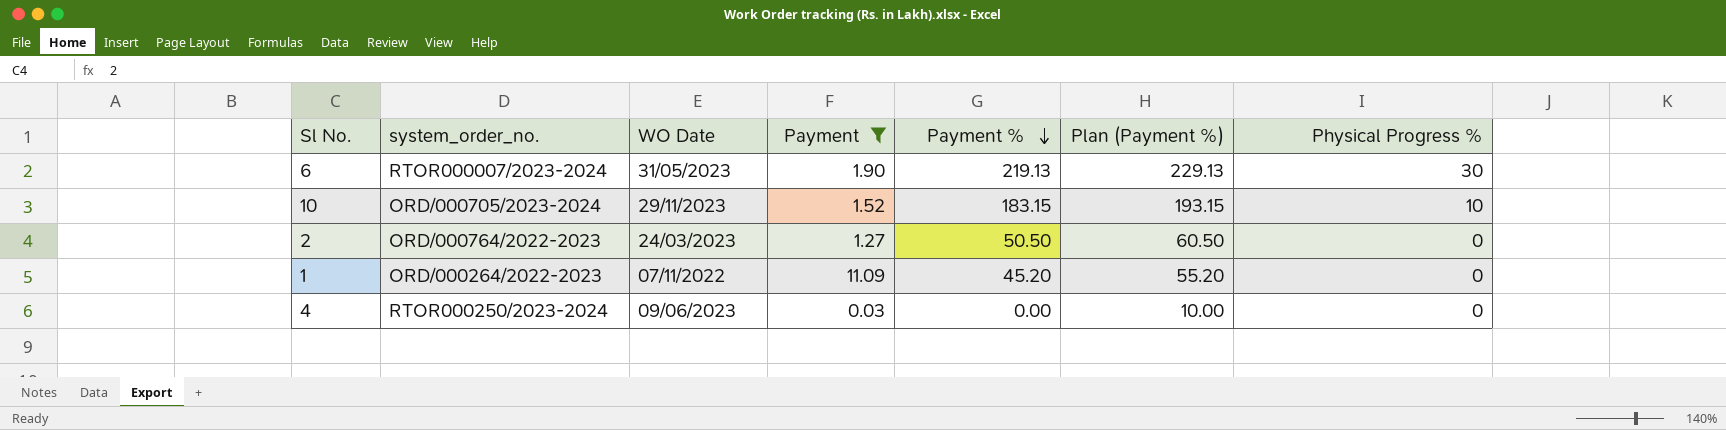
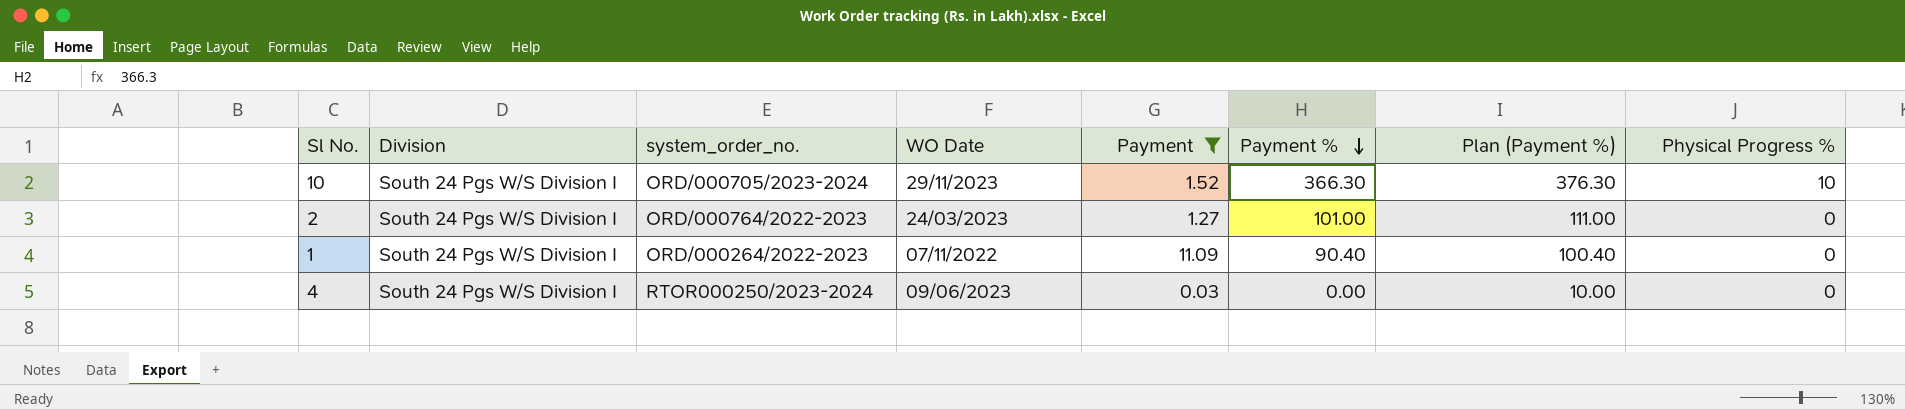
column Division | position: none -> 2
row 6: RTOR000007/2023-2024 | 31/05/2023 | 1.90 | 219.13 | 229.13 | 30 -> none
10 | Payment %: 183.15 -> 366.30
10 | Plan (Payment %): 193.15 -> 376.30
2 | Payment %: 50.50 -> 101.00
2 | Plan (Payment %): 60.50 -> 111.00
1 | Payment %: 45.20 -> 90.40
1 | Plan (Payment %): 55.20 -> 100.40

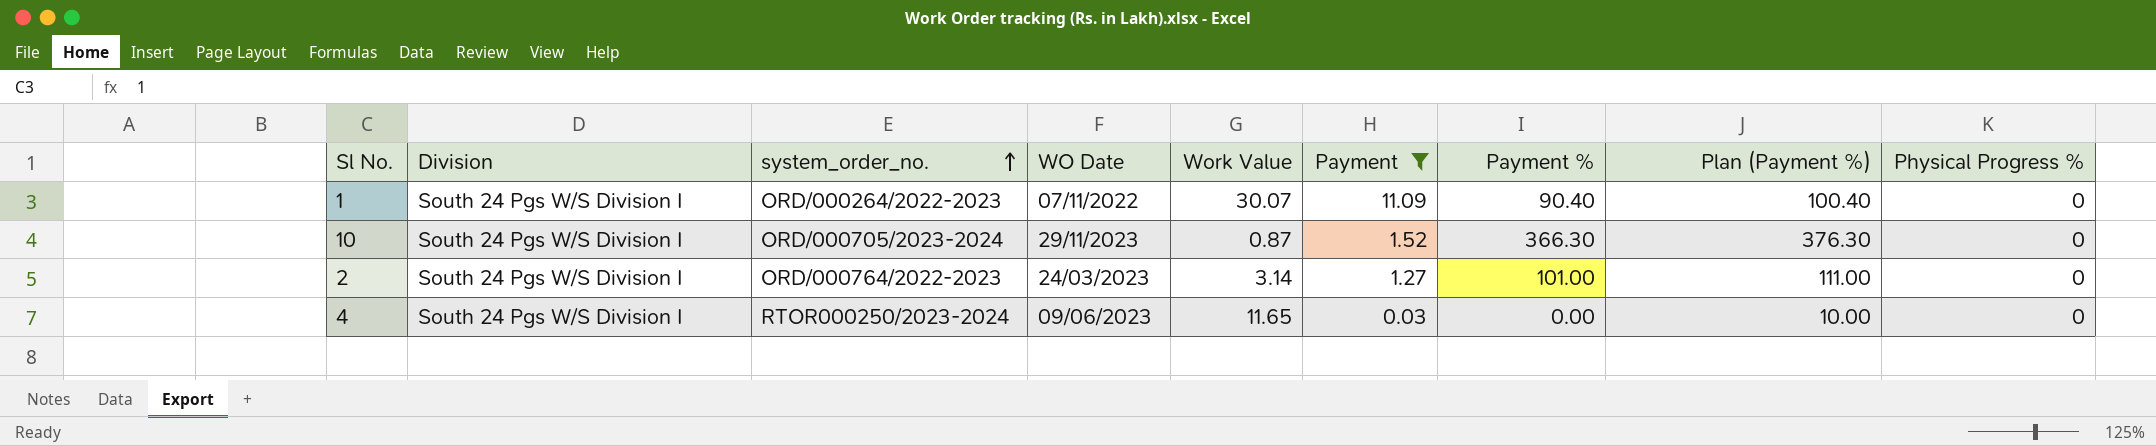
row order: Payment % descending -> system_order_no. ascending
column Work Value | position: none -> 5
10 | Physical Progress %: 10 -> 0

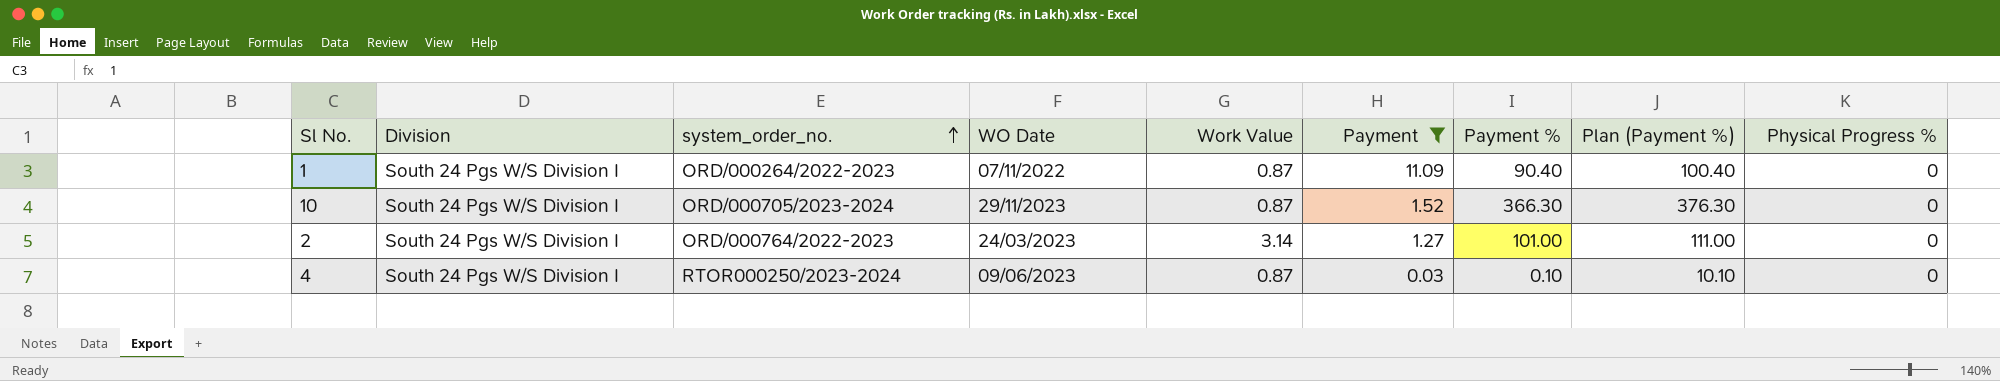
1 | Work Value: 30.07 -> 0.87
4 | Work Value: 11.65 -> 0.87
4 | Payment %: 0.00 -> 0.10
4 | Plan (Payment %): 10.00 -> 10.10

